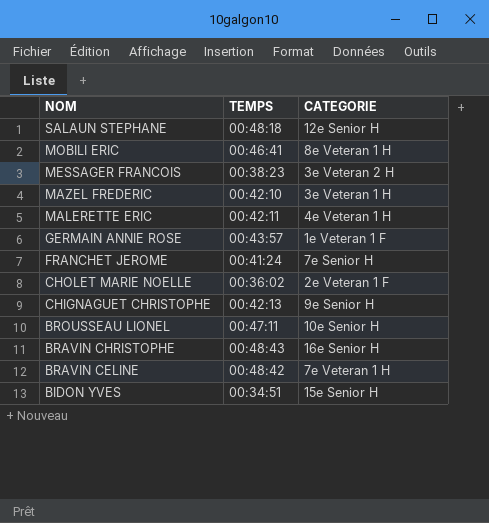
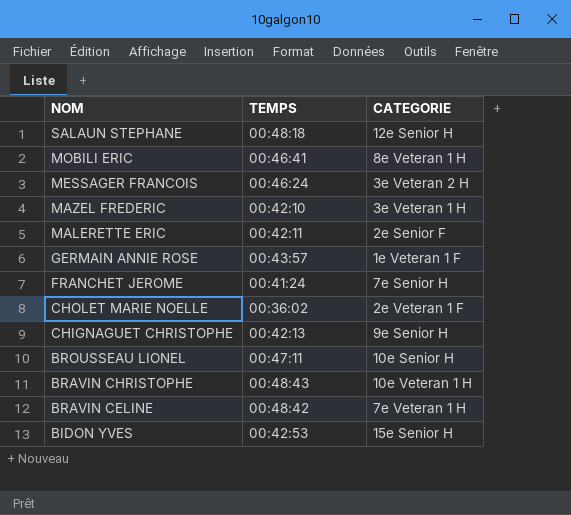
MESSAGER FRANCOIS | TEMPS: 00:38:23 -> 00:46:24
MALERETTE ERIC | CATEGORIE: 4e Veteran 1 H -> 2e Senior F
BRAVIN CHRISTOPHE | CATEGORIE: 16e Senior H -> 10e Veteran 1 H
BIDON YVES | TEMPS: 00:34:51 -> 00:42:53

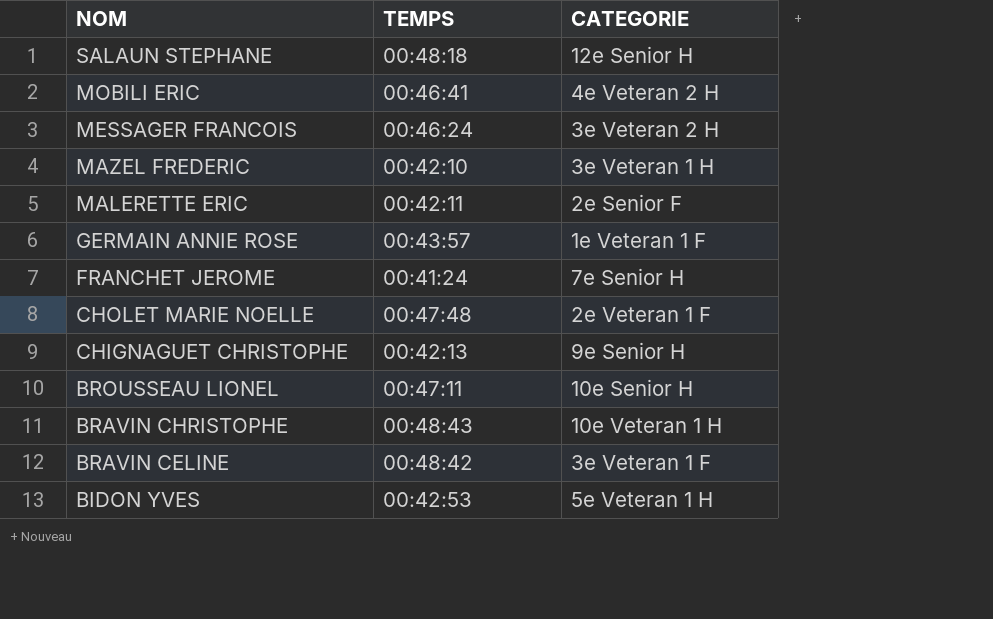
MOBILI ERIC | CATEGORIE: 8e Veteran 1 H -> 4e Veteran 2 H
CHOLET MARIE NOELLE | TEMPS: 00:36:02 -> 00:47:48
BRAVIN CELINE | CATEGORIE: 7e Veteran 1 H -> 3e Veteran 1 F
BIDON YVES | CATEGORIE: 15e Senior H -> 5e Veteran 1 H

